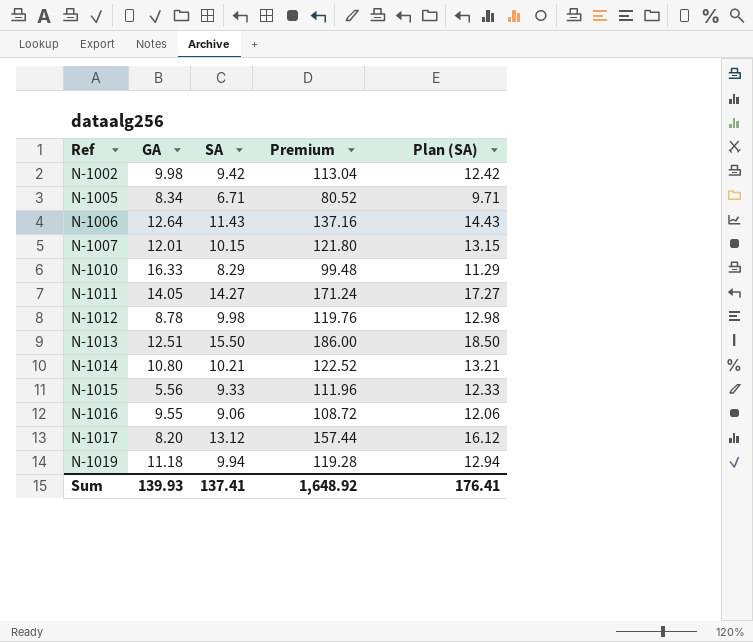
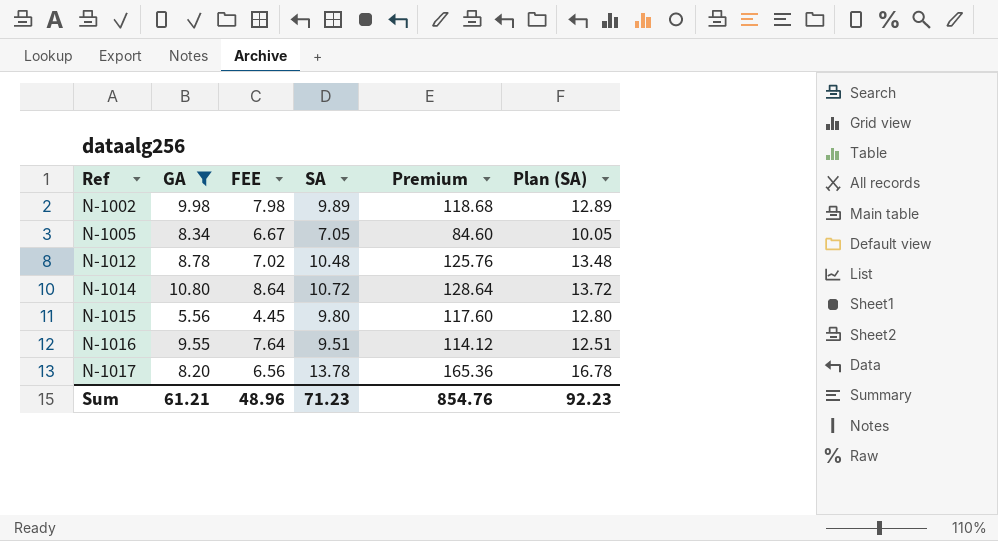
filter: none -> GA <= 10.80
column FEE | formula: none -> [GA] * 0.8
N-1002 | SA: 9.42 -> 9.89
N-1002 | Premium: 113.04 -> 118.68
N-1002 | Plan (SA): 12.42 -> 12.89
N-1005 | SA: 6.71 -> 7.05
N-1005 | Premium: 80.52 -> 84.60
N-1005 | Plan (SA): 9.71 -> 10.05
N-1012 | SA: 9.98 -> 10.48
N-1012 | Premium: 119.76 -> 125.76
N-1012 | Plan (SA): 12.98 -> 13.48
N-1014 | SA: 10.21 -> 10.72
N-1014 | Premium: 122.52 -> 128.64
N-1014 | Plan (SA): 13.21 -> 13.72
N-1015 | SA: 9.33 -> 9.80
N-1015 | Premium: 111.96 -> 117.60
N-1015 | Plan (SA): 12.33 -> 12.80
N-1016 | SA: 9.06 -> 9.51
N-1016 | Premium: 108.72 -> 114.12
N-1016 | Plan (SA): 12.06 -> 12.51
N-1017 | SA: 13.12 -> 13.78
N-1017 | Premium: 157.44 -> 165.36
N-1017 | Plan (SA): 16.12 -> 16.78
Sum | GA: 139.93 -> 61.21
Sum | SA: 137.41 -> 71.23
Sum | Premium: 1,648.92 -> 854.76
Sum | Plan (SA): 176.41 -> 92.23

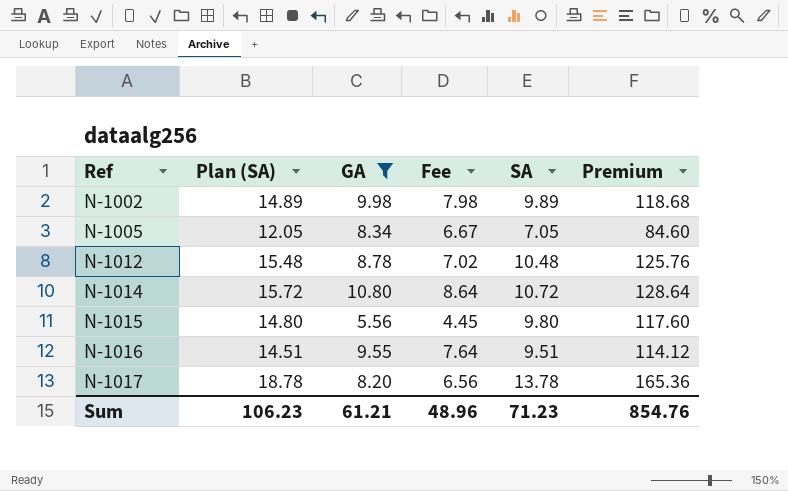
column Plan (SA) | formula: [SA] + 3 -> [SA] + 5
column Plan (SA) | position: 6 -> 2
column name: FEE -> Fee
Sum | Plan (SA): 92.23 -> 106.23

